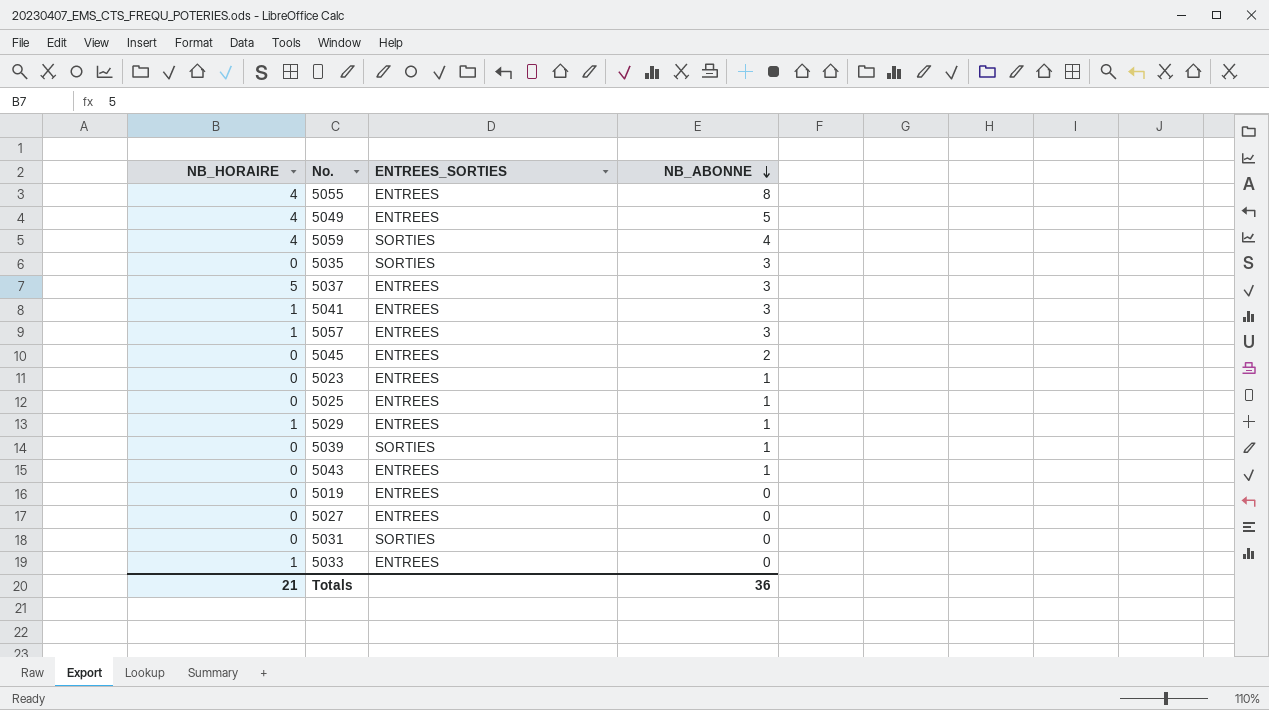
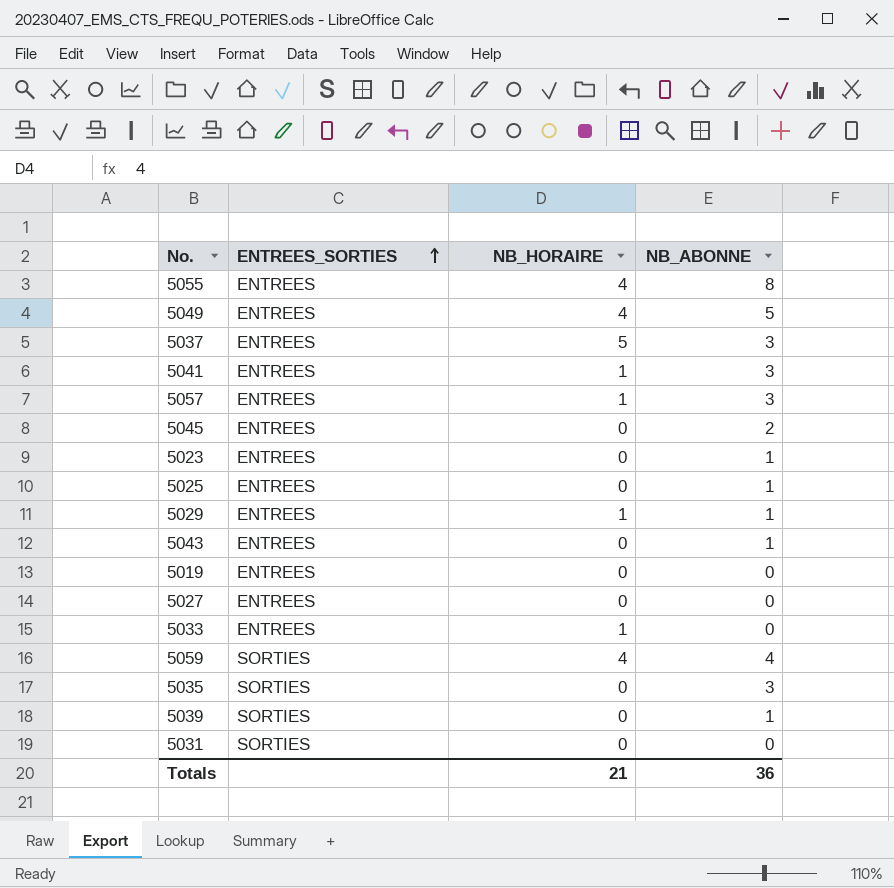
row order: NB_ABONNE descending -> ENTREES_SORTIES ascending
column NB_HORAIRE | position: 1 -> 3

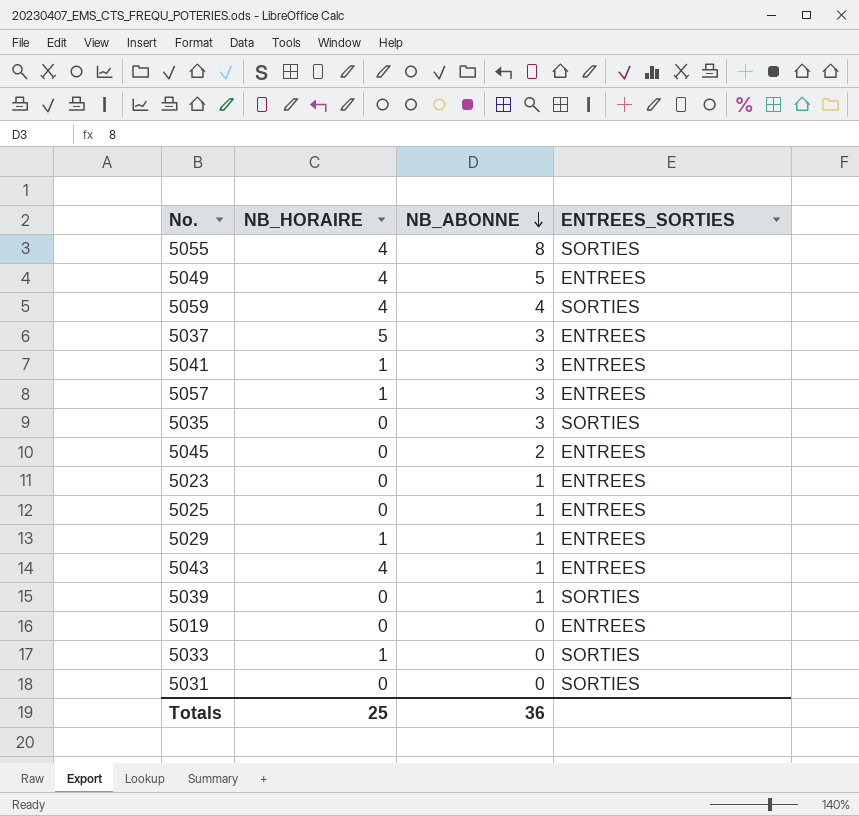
row order: ENTREES_SORTIES ascending -> NB_ABONNE descending
column ENTREES_SORTIES | position: 2 -> 4
row 5027: ENTREES | 0 | 0 -> none
5055 | ENTREES_SORTIES: ENTREES -> SORTIES
5043 | NB_HORAIRE: 0 -> 4
5033 | ENTREES_SORTIES: ENTREES -> SORTIES
Totals | NB_HORAIRE: 21 -> 25

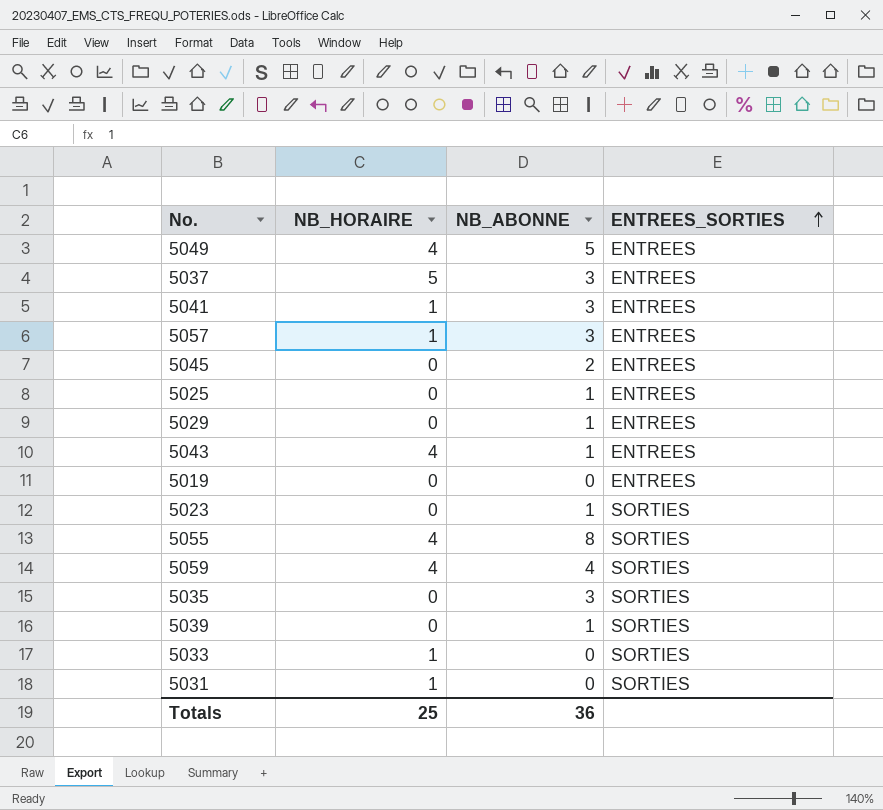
row order: NB_ABONNE descending -> ENTREES_SORTIES ascending
5029 | NB_HORAIRE: 1 -> 0
5023 | ENTREES_SORTIES: ENTREES -> SORTIES
5031 | NB_HORAIRE: 0 -> 1

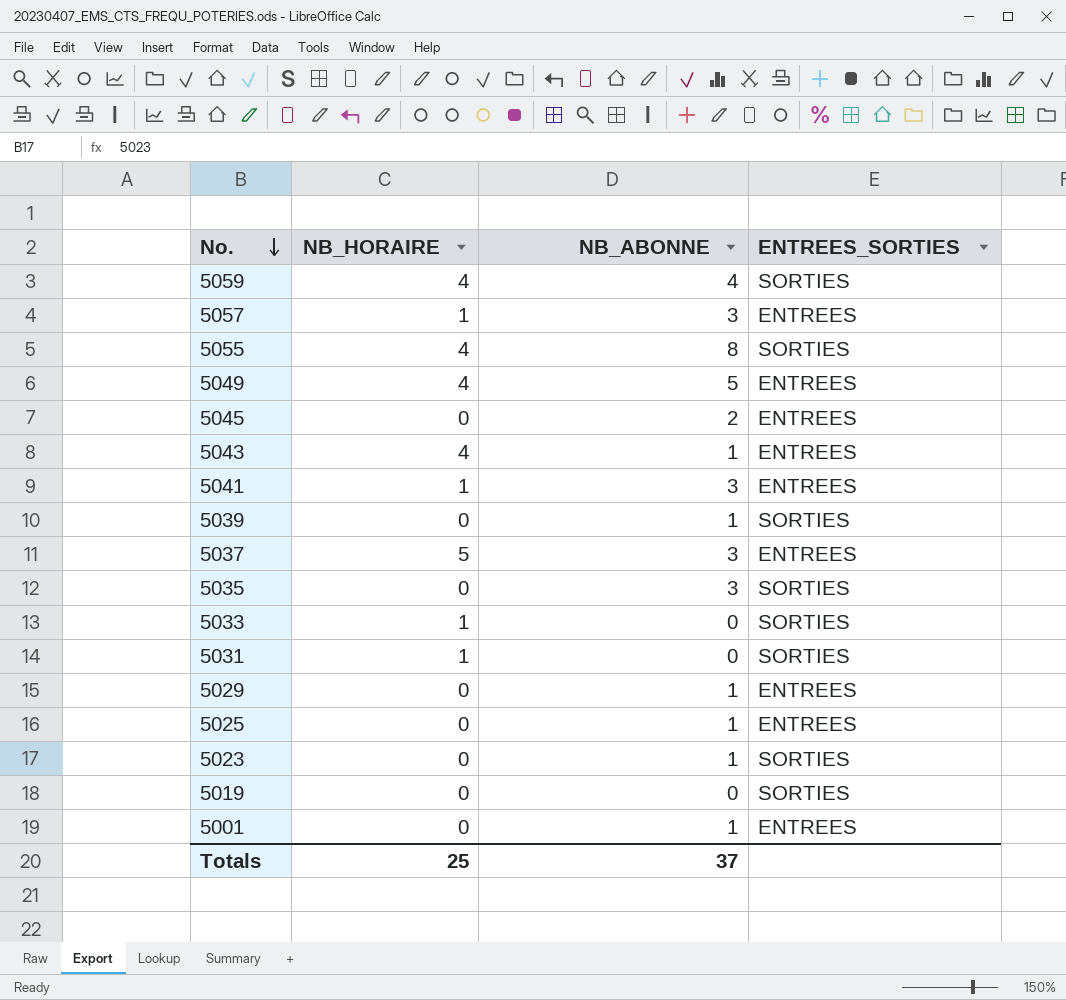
row order: ENTREES_SORTIES ascending -> No. descending
5019 | ENTREES_SORTIES: ENTREES -> SORTIES
row 5001: none -> 0 | 1 | ENTREES
Totals | NB_ABONNE: 36 -> 37

